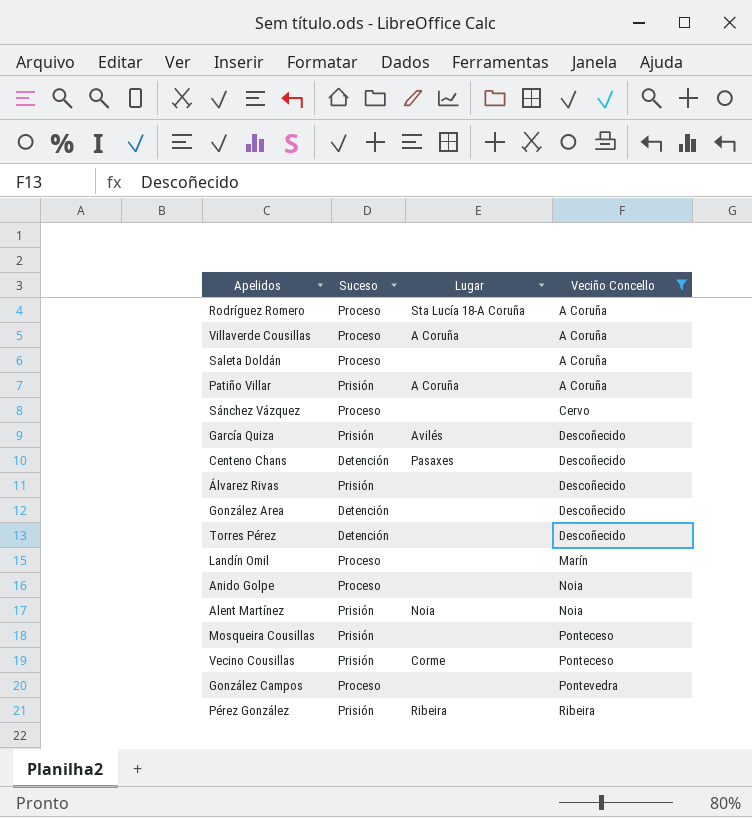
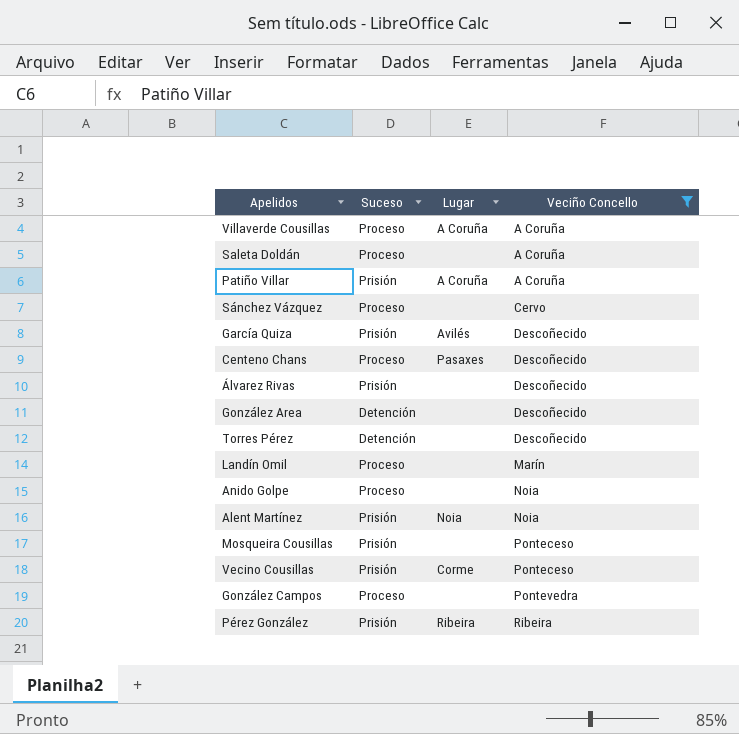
row Rodríguez Romero: Proceso | Sta Lucía 18-A Coruña | A Coruña -> none
Centeno Chans | Suceso: Detención -> Proceso

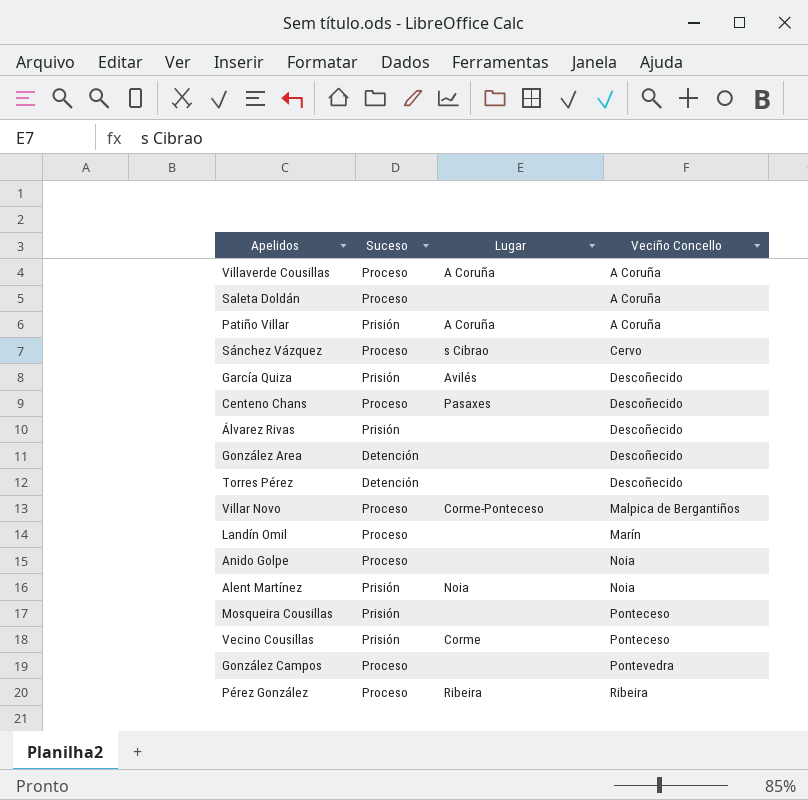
filter: Veciño Concello != Malpica de Bergantiños -> none
Sánchez Vázquez | Lugar: none -> s Cibrao
Pérez González | Suceso: Prisión -> Proceso

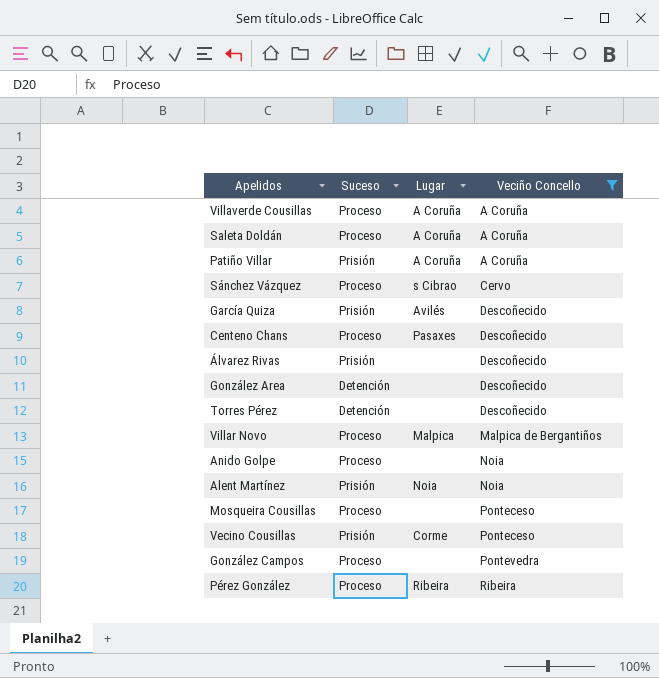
filter: none -> Veciño Concello != Marín
Saleta Doldán | Lugar: none -> A Coruña
Villar Novo | Lugar: Corme-Ponteceso -> Malpica
Mosqueira Cousillas | Suceso: Prisión -> Proceso

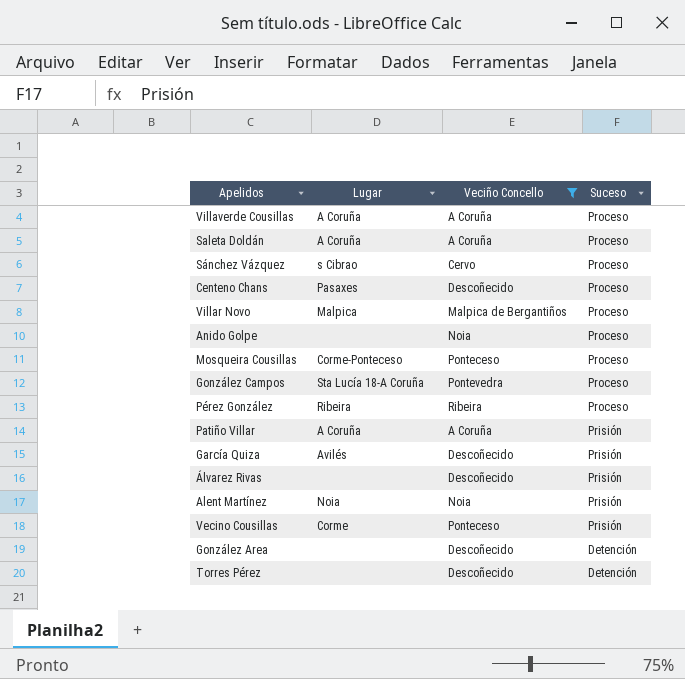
row order: Veciño Concello ascending -> Suceso descending
column Suceso | position: 2 -> 4
Mosqueira Cousillas | Lugar: none -> Corme-Ponteceso
González Campos | Lugar: none -> Sta Lucía 18-A Coruña

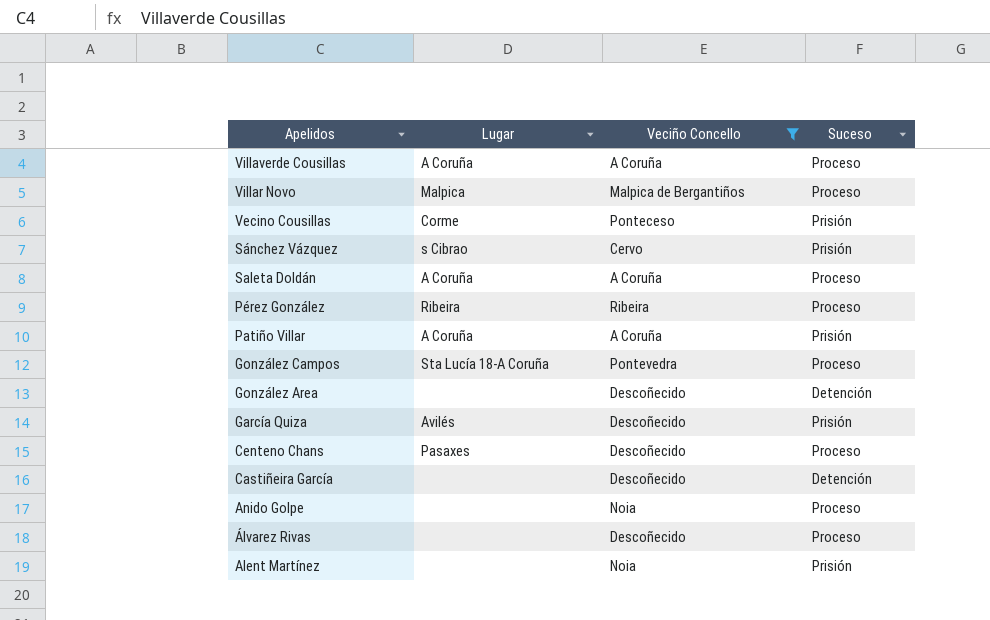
row order: Suceso descending -> Apelidos descending
row Mosqueira Cousillas: Corme-Ponteceso | Ponteceso | Proceso -> none
row Torres Pérez: none | Descoñecido | Detención -> none
Sánchez Vázquez | Suceso: Proceso -> Prisión
row Castiñeira García: none -> none | Descoñecido | Detención
Álvarez Rivas | Suceso: Prisión -> Proceso
Alent Martínez | Lugar: Noia -> none

